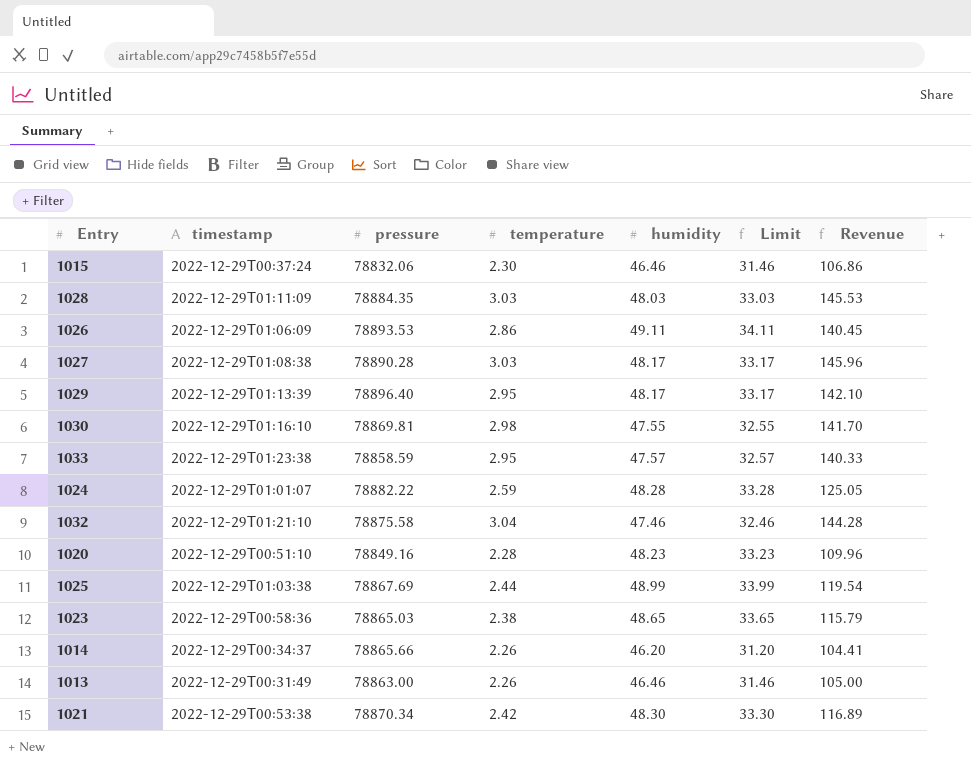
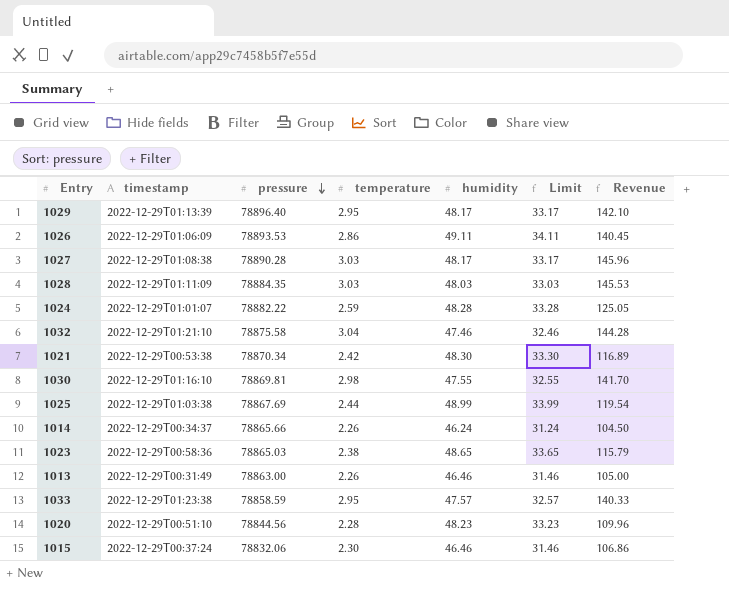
row order: none -> pressure descending
1014 | humidity: 46.20 -> 46.24
1014 | Limit: 31.20 -> 31.24
1014 | Revenue: 104.41 -> 104.50
1020 | pressure: 78849.16 -> 78844.56

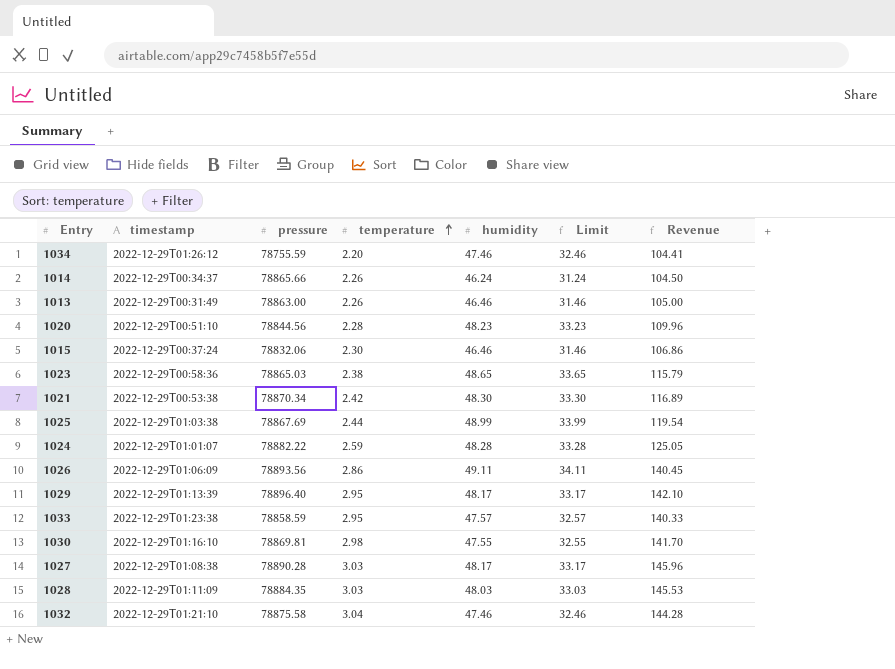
row order: pressure descending -> temperature ascending
row 1034: none -> 2022-12-29T01:26:12 | 78755.59 | 2.20 | 47.46 | 32.46 | 104.41
1026 | pressure: 78893.53 -> 78893.56

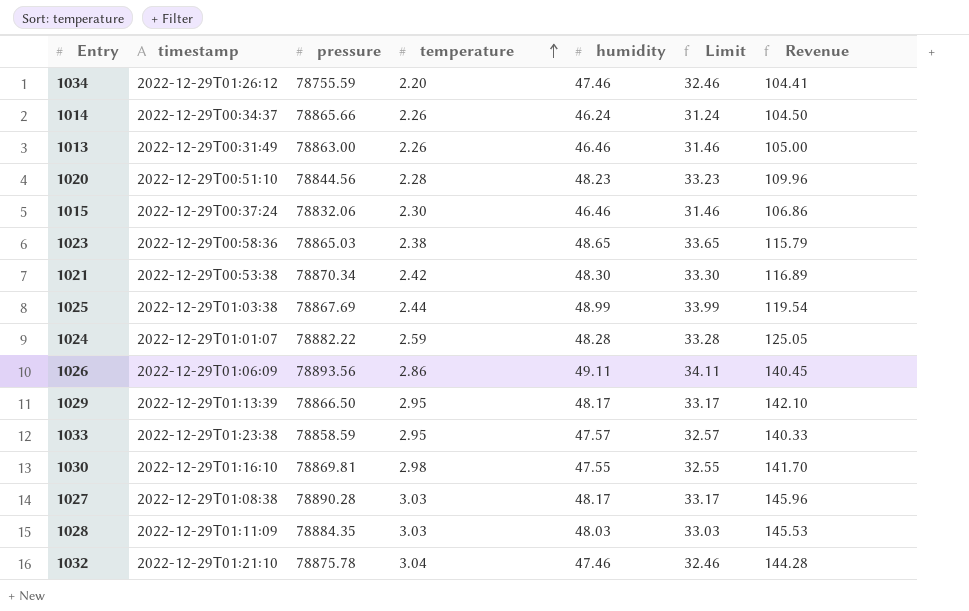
1029 | pressure: 78896.40 -> 78866.50
1032 | pressure: 78875.58 -> 78875.78

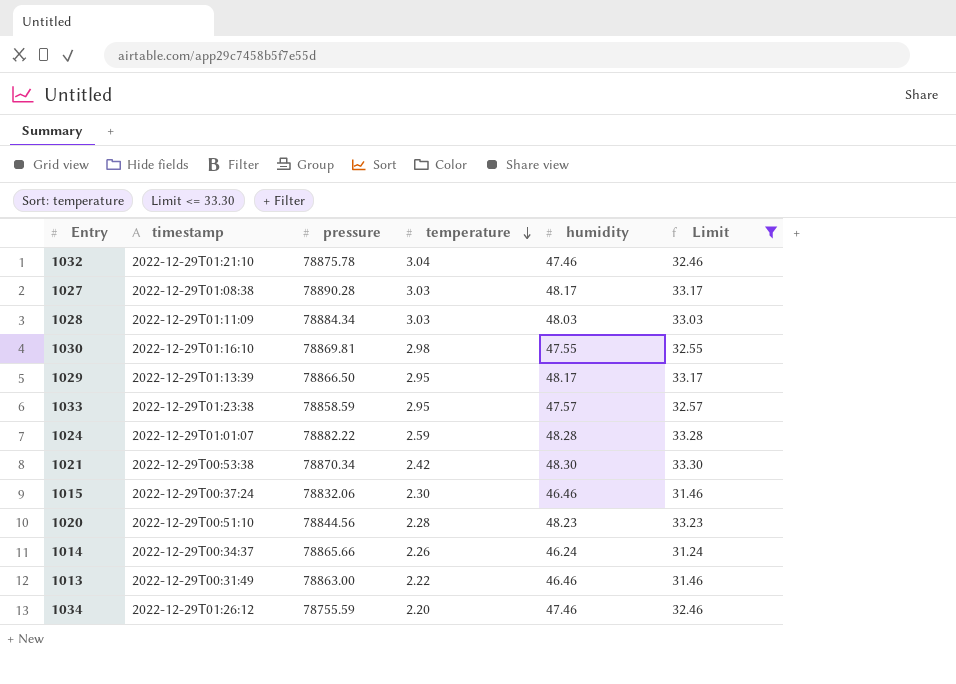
filter: none -> Limit <= 33.30
row order: temperature ascending -> temperature descending
column Revenue | formula: [temperature] * [humidity] -> none
1028 | pressure: 78884.35 -> 78884.34
1013 | temperature: 2.26 -> 2.22

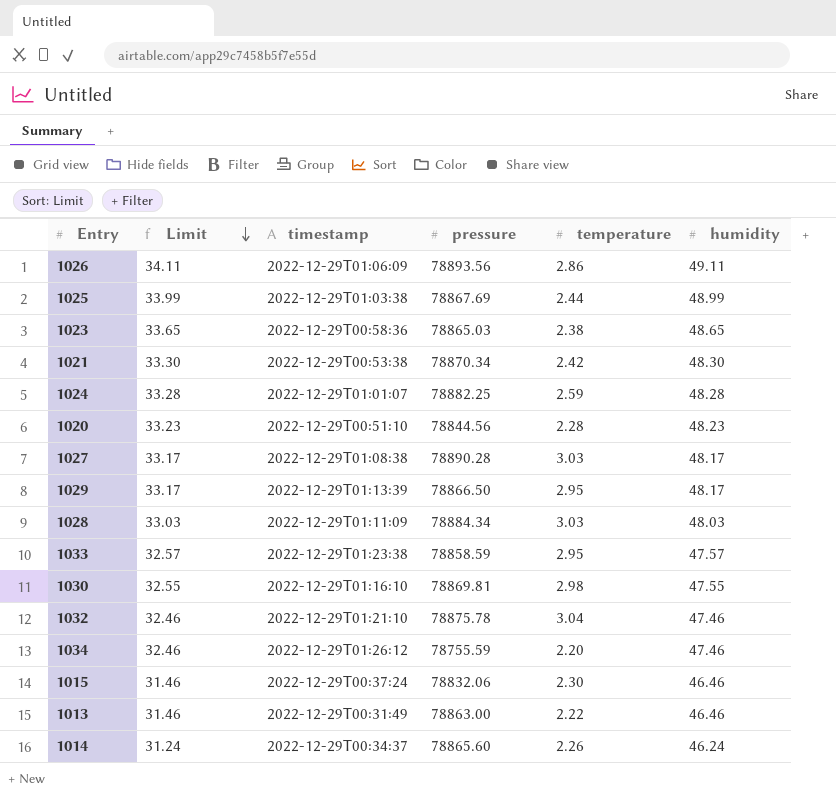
filter: Limit <= 33.30 -> none
row order: temperature descending -> Limit descending
column Limit | position: 6 -> 2
1024 | pressure: 78882.22 -> 78882.25
1014 | pressure: 78865.66 -> 78865.60

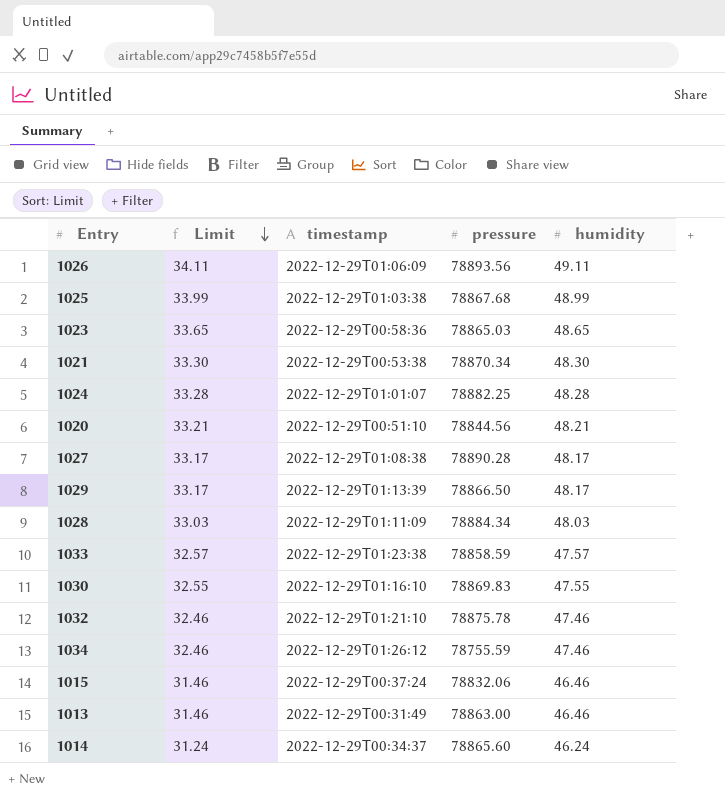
column temperature | position: 5 -> none
1025 | pressure: 78867.69 -> 78867.68
1020 | Limit: 33.23 -> 33.21
1020 | humidity: 48.23 -> 48.21
1030 | pressure: 78869.81 -> 78869.83

